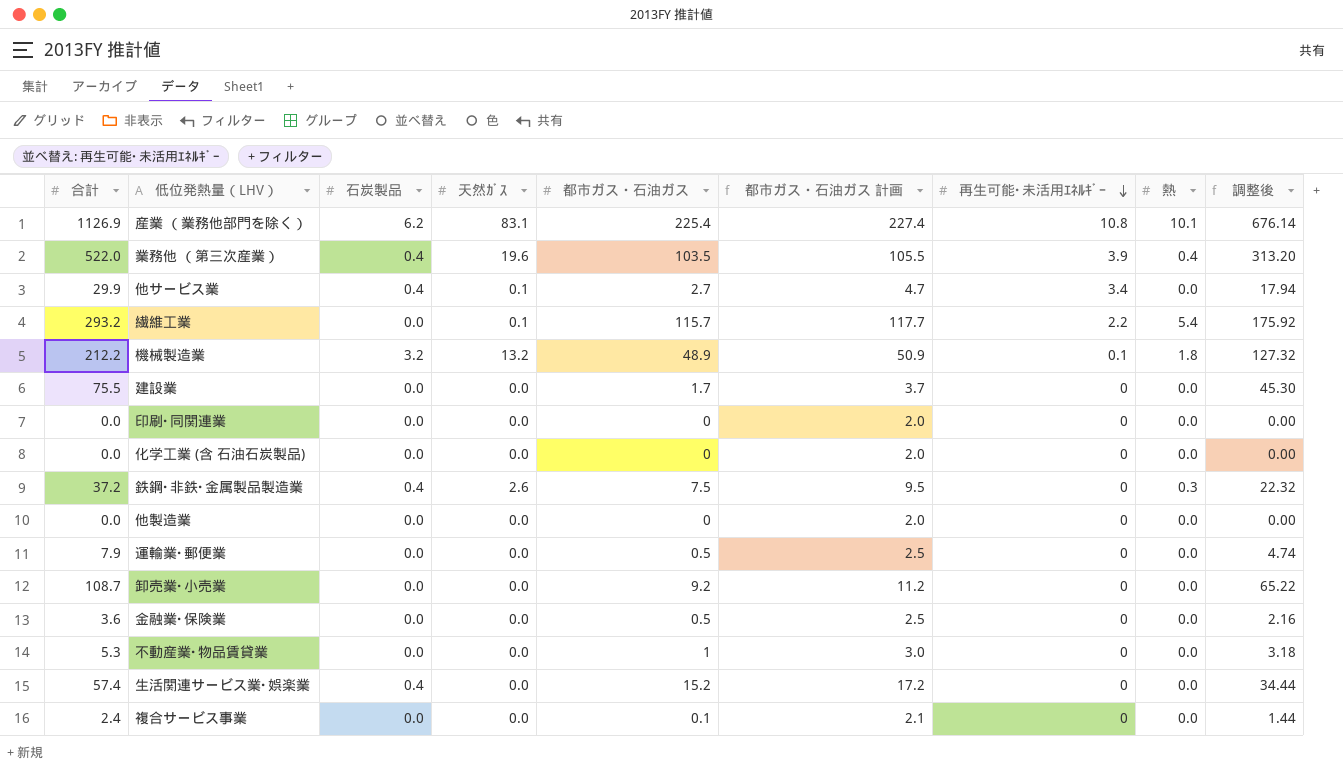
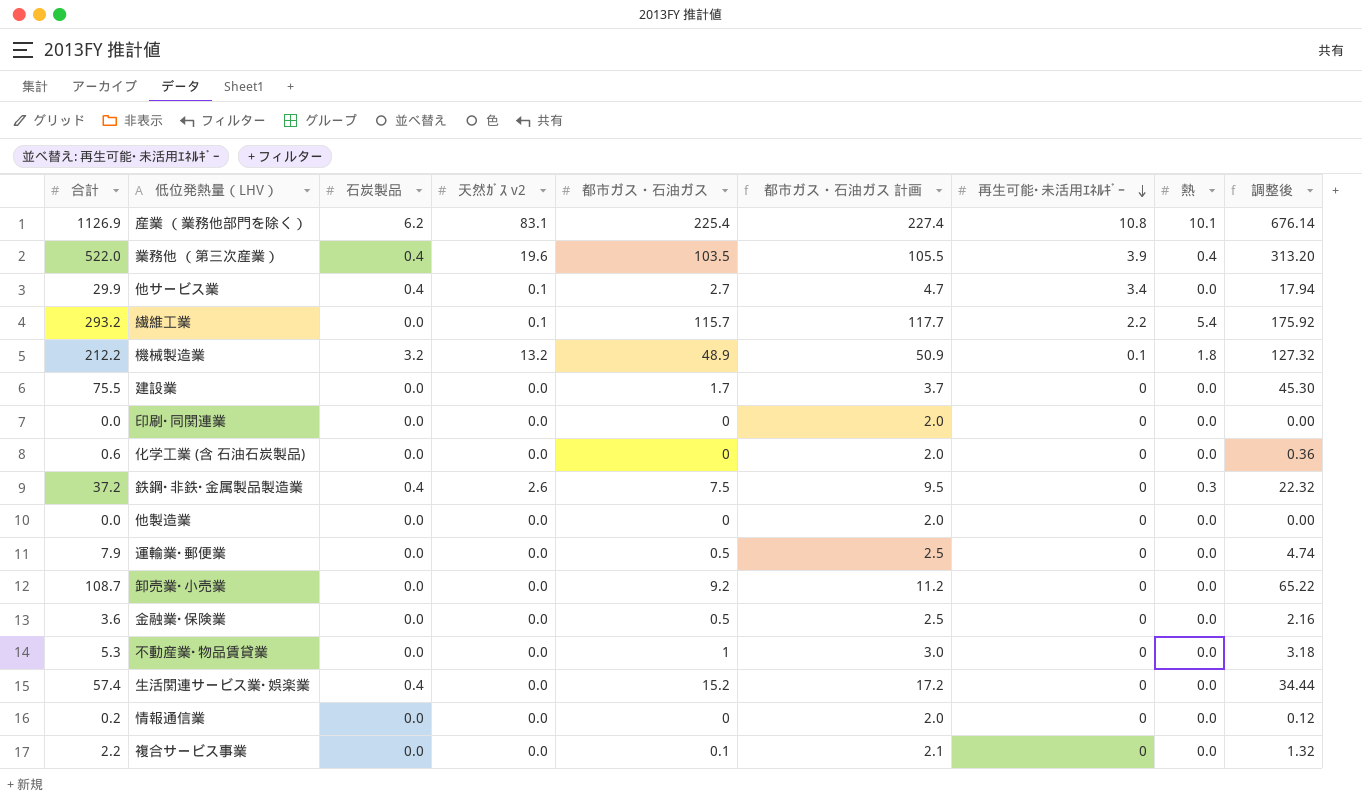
column name: 天然ｶﾞｽ -> 天然ｶﾞｽ v2
化学工業 (含 石油石炭製品) | 合計: 0.0 -> 0.6
化学工業 (含 石油石炭製品) | 調整後: 0.00 -> 0.36
row 情報通信業: none -> 0.2 | 0.0 | 0.0 | 0 | 2.0 | 0 | 0.0 | 0.12
複合サービス事業 | 合計: 2.4 -> 2.2
複合サービス事業 | 調整後: 1.44 -> 1.32

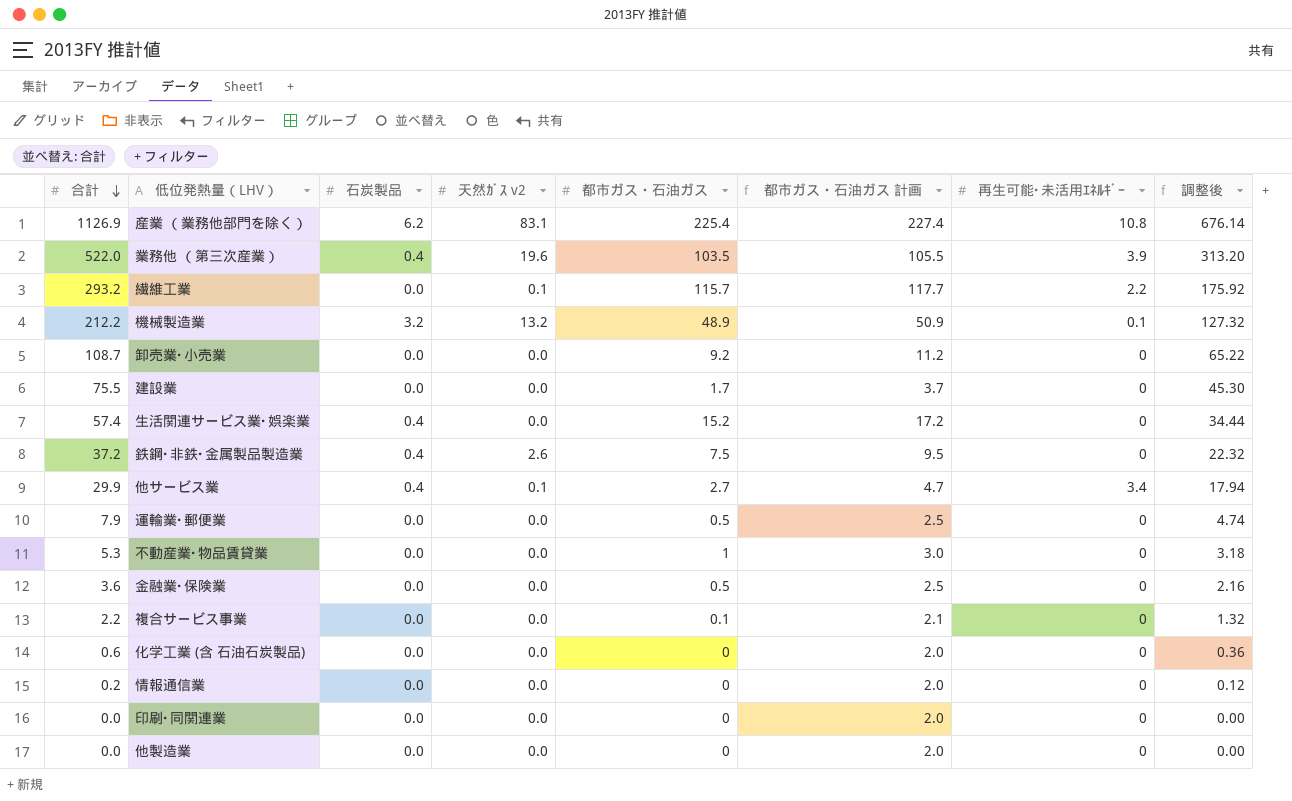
row order: 再生可能･未活用ｴﾈﾙｷﾞｰ descending -> 合計 descending
column 熱 | position: 8 -> none

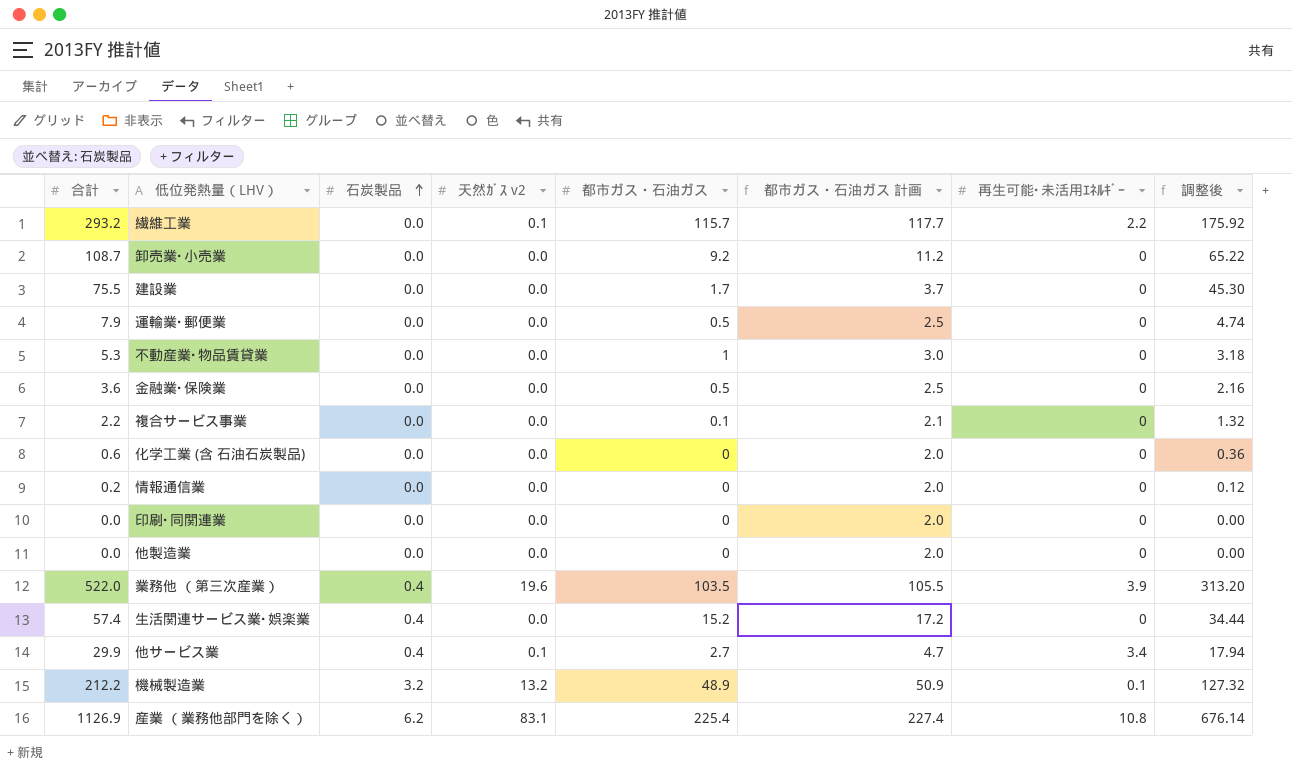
row order: 合計 descending -> 石炭製品 ascending
row 鉄鋼･非鉄･金属製品製造業: 37.2 | 0.4 | 2.6 | 7.5 | 9.5 | 0 | 22.32 -> none

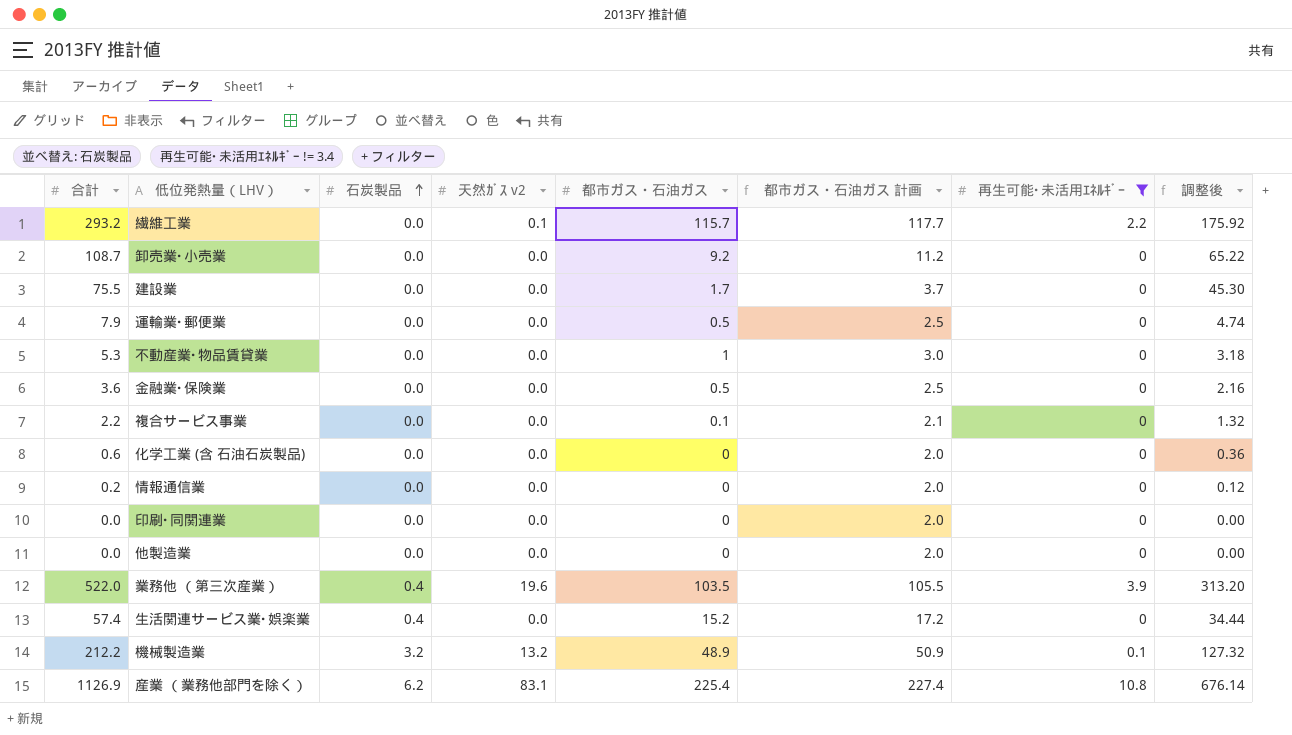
filter: none -> 再生可能･未活用ｴﾈﾙｷﾞｰ != 3.4

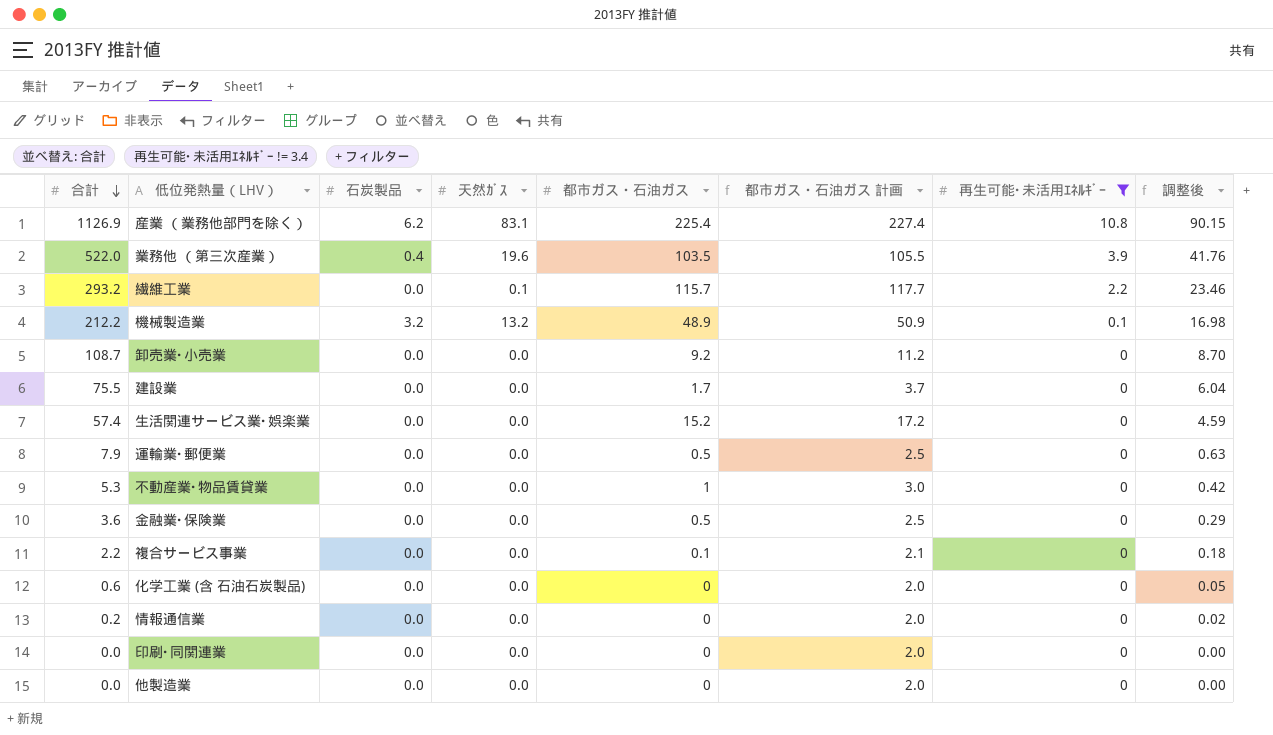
row order: 石炭製品 ascending -> 合計 descending
column name: 天然ｶﾞｽ v2 -> 天然ｶﾞｽ
column 調整後 | formula: [合計] * 0.6 -> [合計] * 0.08
生活関連サービス業･娯楽業 | 石炭製品: 0.4 -> 0.0

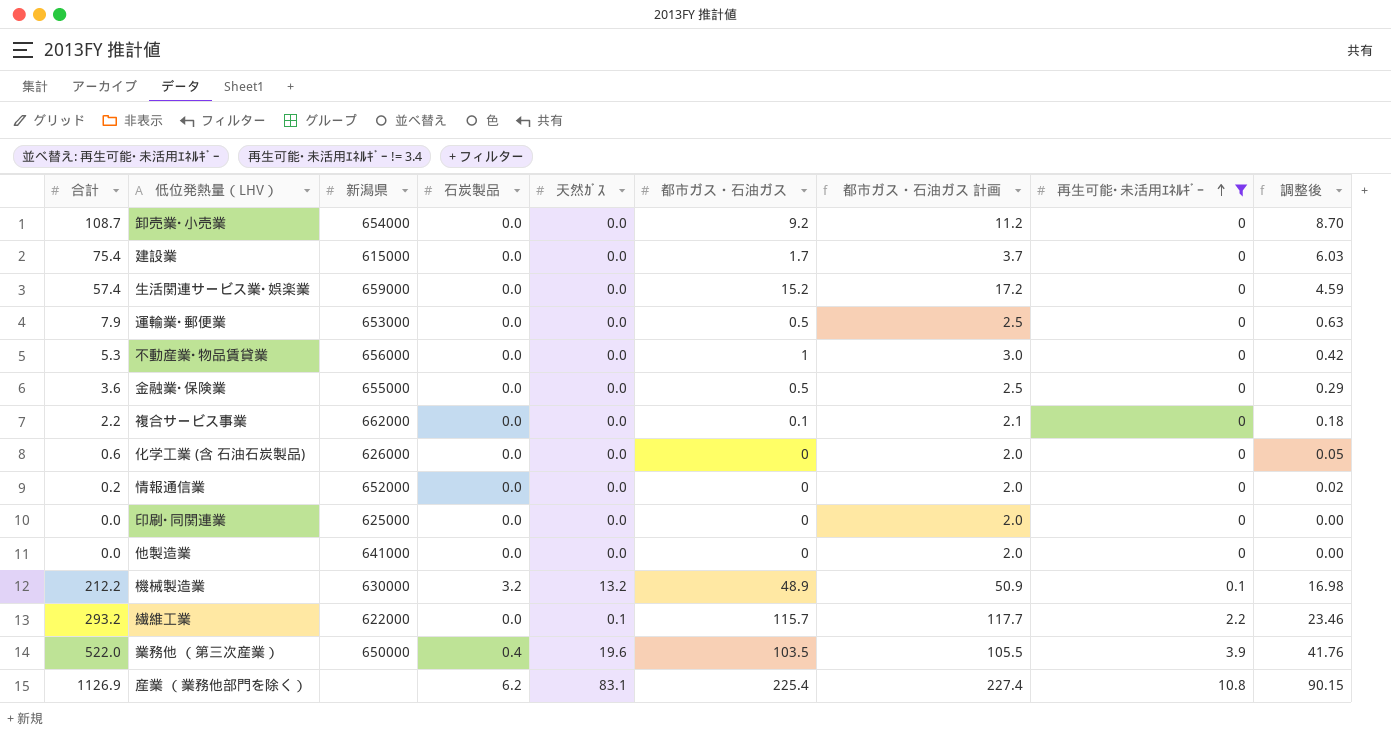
row order: 合計 descending -> 再生可能･未活用ｴﾈﾙｷﾞｰ ascending
column 新潟県 | position: none -> 3
建設業 | 合計: 75.5 -> 75.4
建設業 | 調整後: 6.04 -> 6.03

